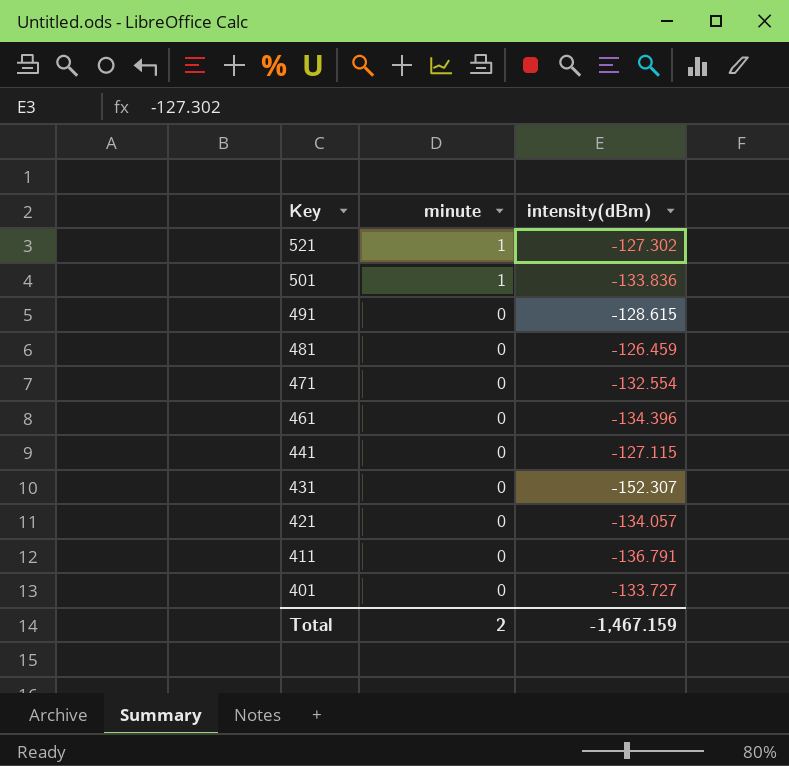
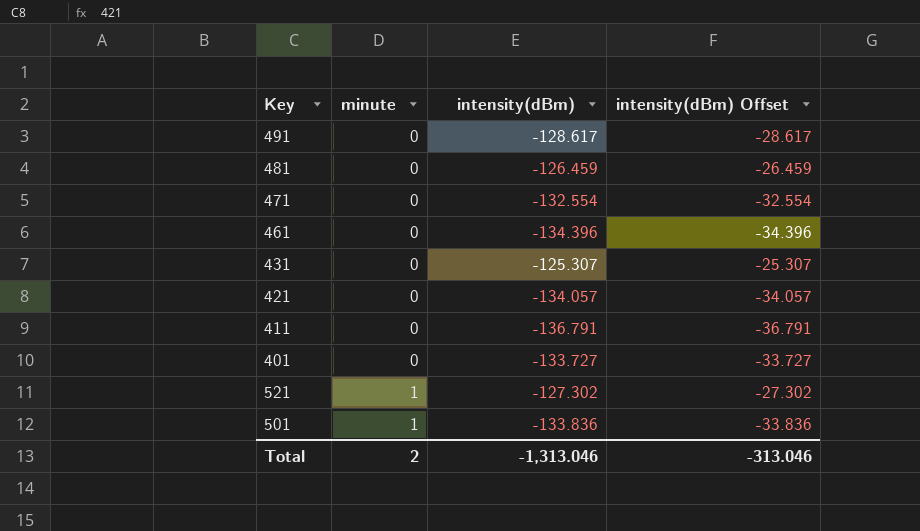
row order: Key descending -> minute ascending
column intensity(dBm) Offset | formula: none -> [intensity(dBm)] + 100
row 441: 0 | -127.115 -> none
491 | intensity(dBm): -128.615 -> -128.617
431 | intensity(dBm): -152.307 -> -125.307
Total | intensity(dBm): -1,467.159 -> -1,313.046

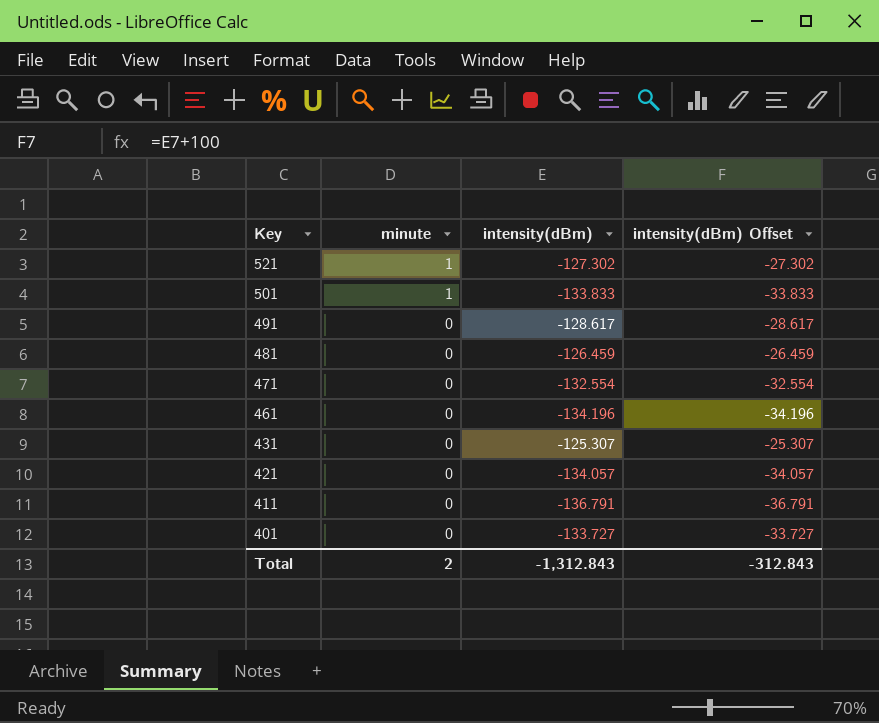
row order: minute ascending -> Key descending
501 | intensity(dBm): -133.836 -> -133.833
501 | intensity(dBm) Offset: -33.836 -> -33.833
461 | intensity(dBm): -134.396 -> -134.196
461 | intensity(dBm) Offset: -34.396 -> -34.196
Total | intensity(dBm): -1,313.046 -> -1,312.843
Total | intensity(dBm) Offset: -313.046 -> -312.843

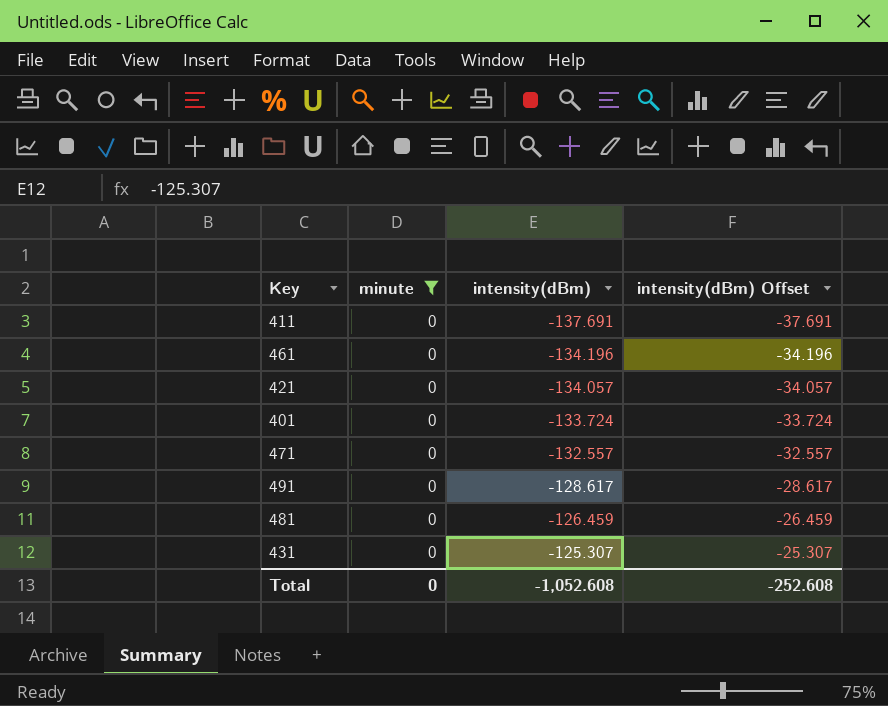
filter: none -> minute = 0
row order: Key descending -> intensity(dBm) ascending
411 | intensity(dBm): -136.791 -> -137.691
411 | intensity(dBm) Offset: -36.791 -> -37.691
401 | intensity(dBm): -133.727 -> -133.724
401 | intensity(dBm) Offset: -33.727 -> -33.724
471 | intensity(dBm): -132.554 -> -132.557
471 | intensity(dBm) Offset: -32.554 -> -32.557
Total | minute: 2 -> 0
Total | intensity(dBm): -1,312.843 -> -1,052.608
Total | intensity(dBm) Offset: -312.843 -> -252.608

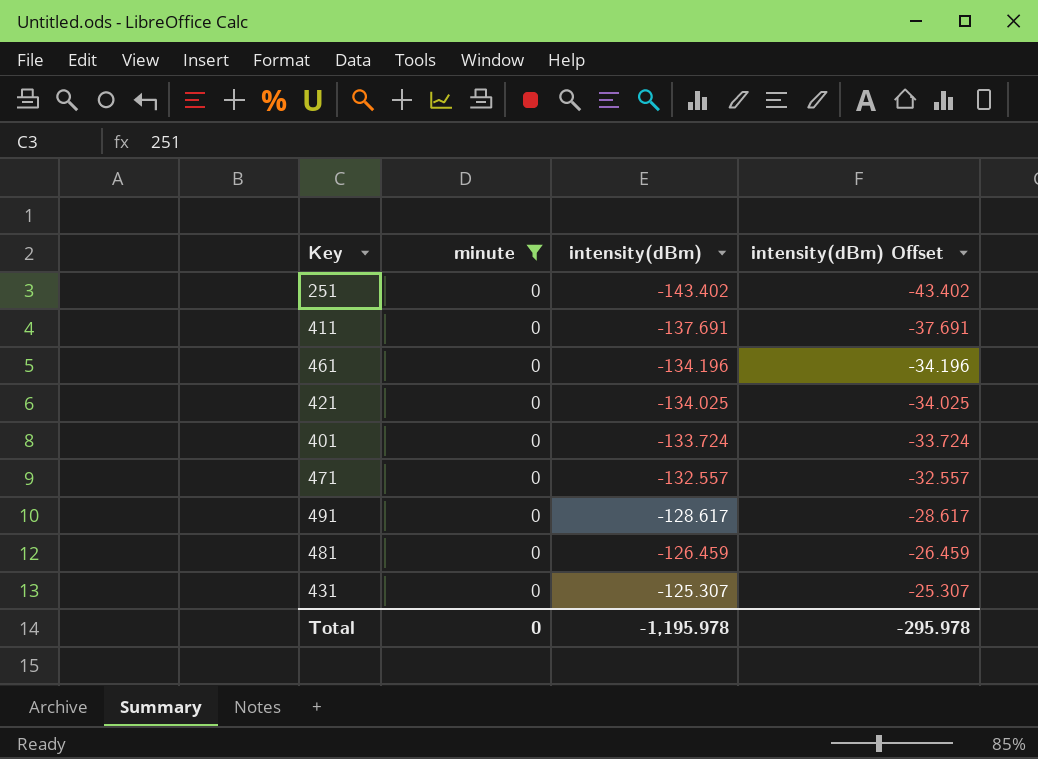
row 251: none -> 0 | -143.402 | -43.402
421 | intensity(dBm): -134.057 -> -134.025
421 | intensity(dBm) Offset: -34.057 -> -34.025
Total | intensity(dBm): -1,052.608 -> -1,195.978
Total | intensity(dBm) Offset: -252.608 -> -295.978

